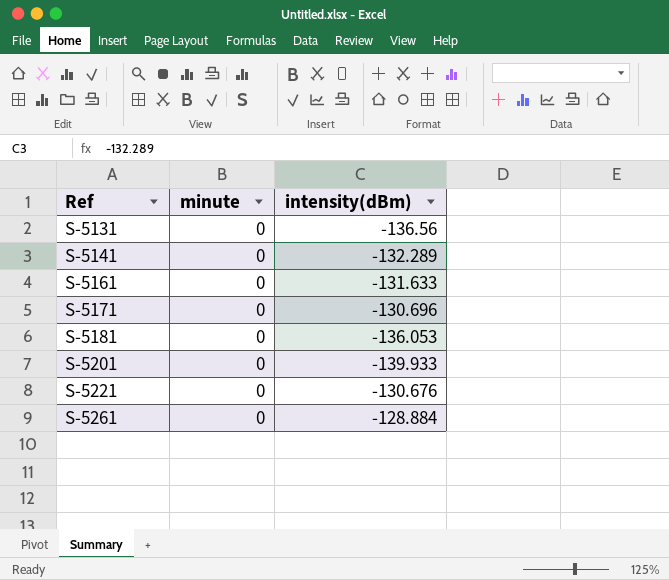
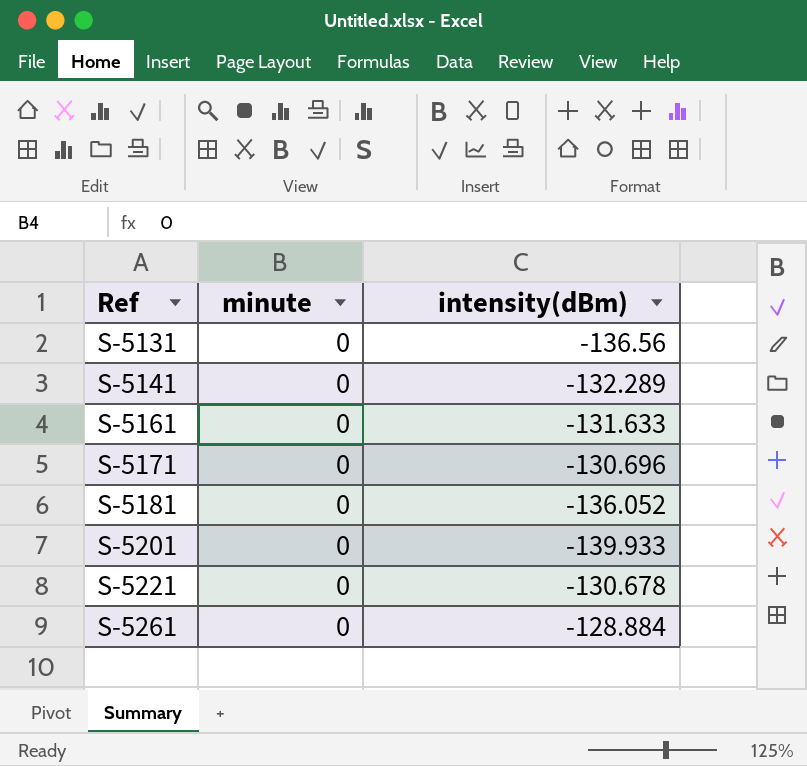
S-5181 | intensity(dBm): -136.053 -> -136.052
S-5221 | intensity(dBm): -130.676 -> -130.678

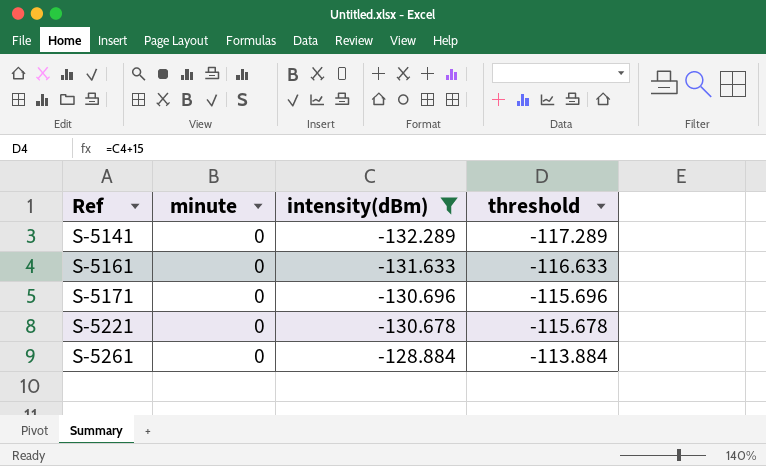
filter: none -> intensity(dBm) >= -132.289
column threshold | formula: none -> [intensity(dBm)] + 15

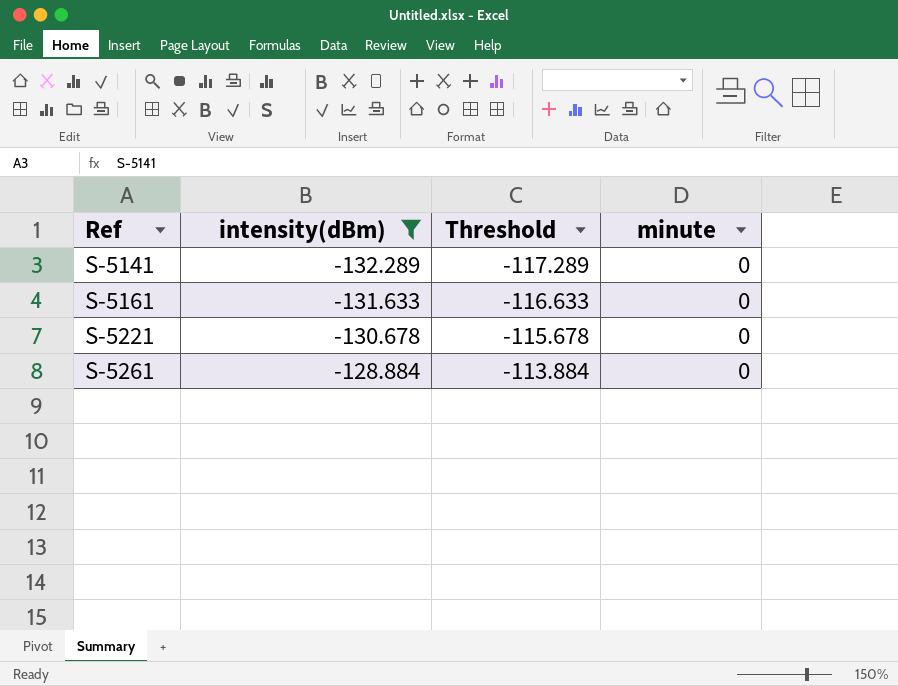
column name: threshold -> Threshold
column minute | position: 2 -> 4
row S-5171: 0 | -130.696 | -115.696 -> none

